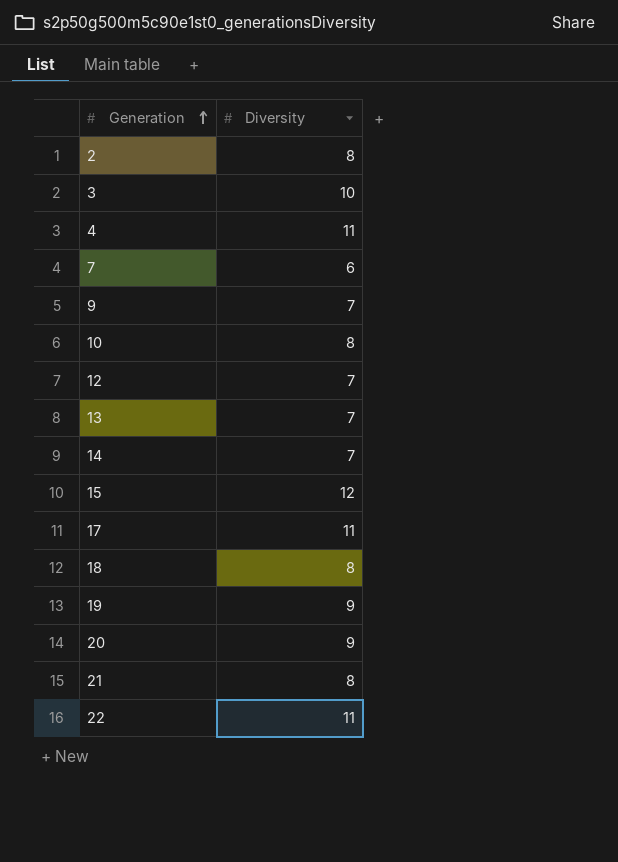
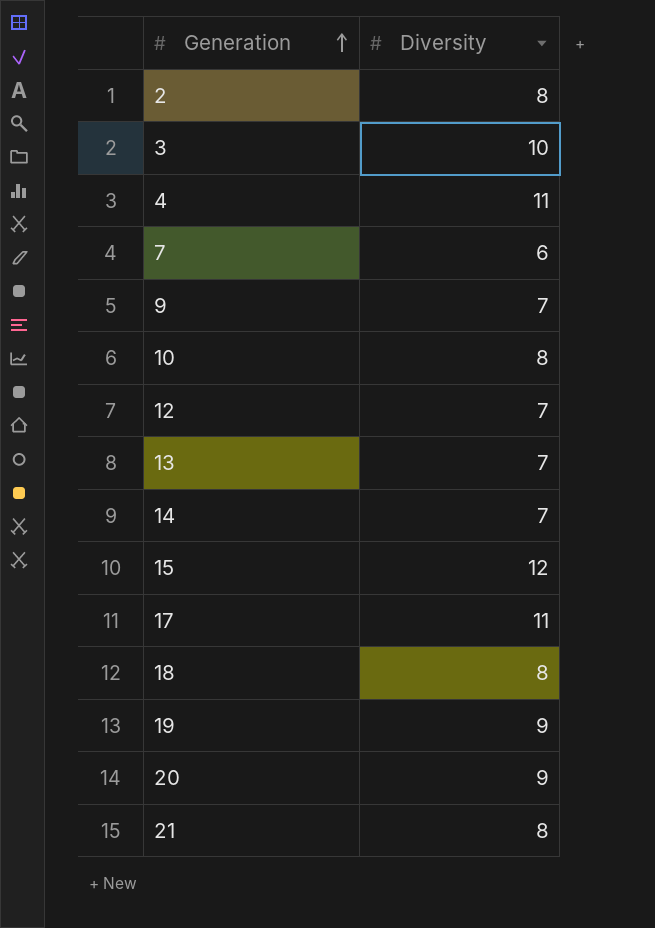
row 22: 11 -> none

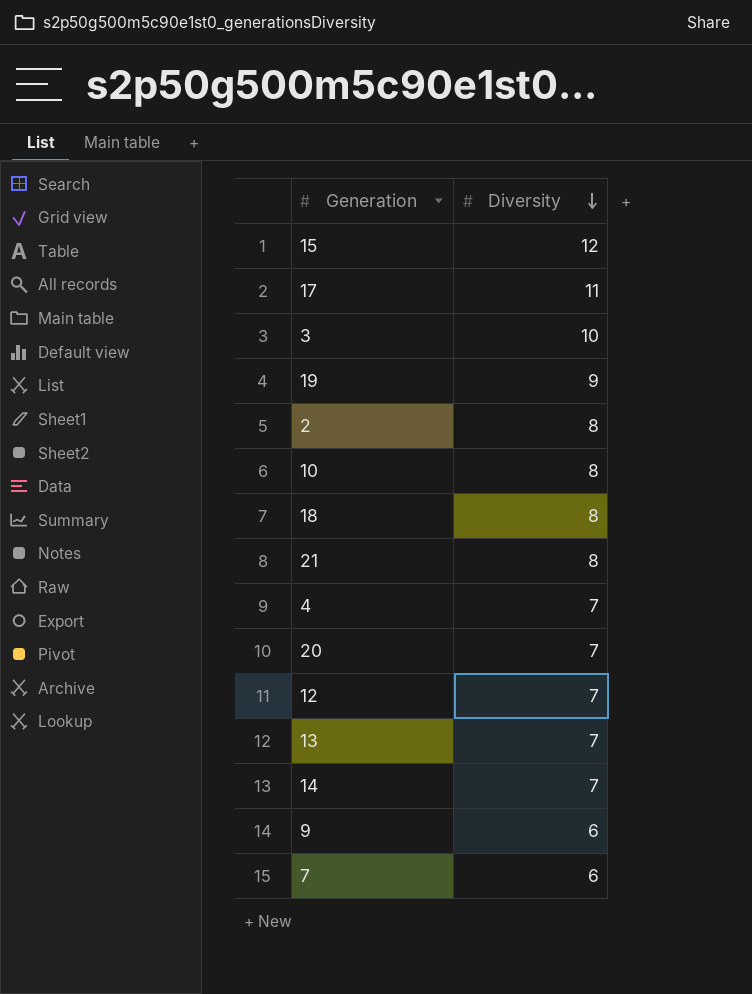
row order: Generation ascending -> Diversity descending
4 | Diversity: 11 -> 7
20 | Diversity: 9 -> 7
9 | Diversity: 7 -> 6

